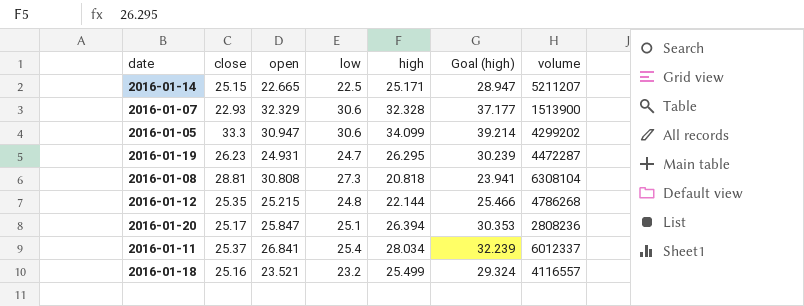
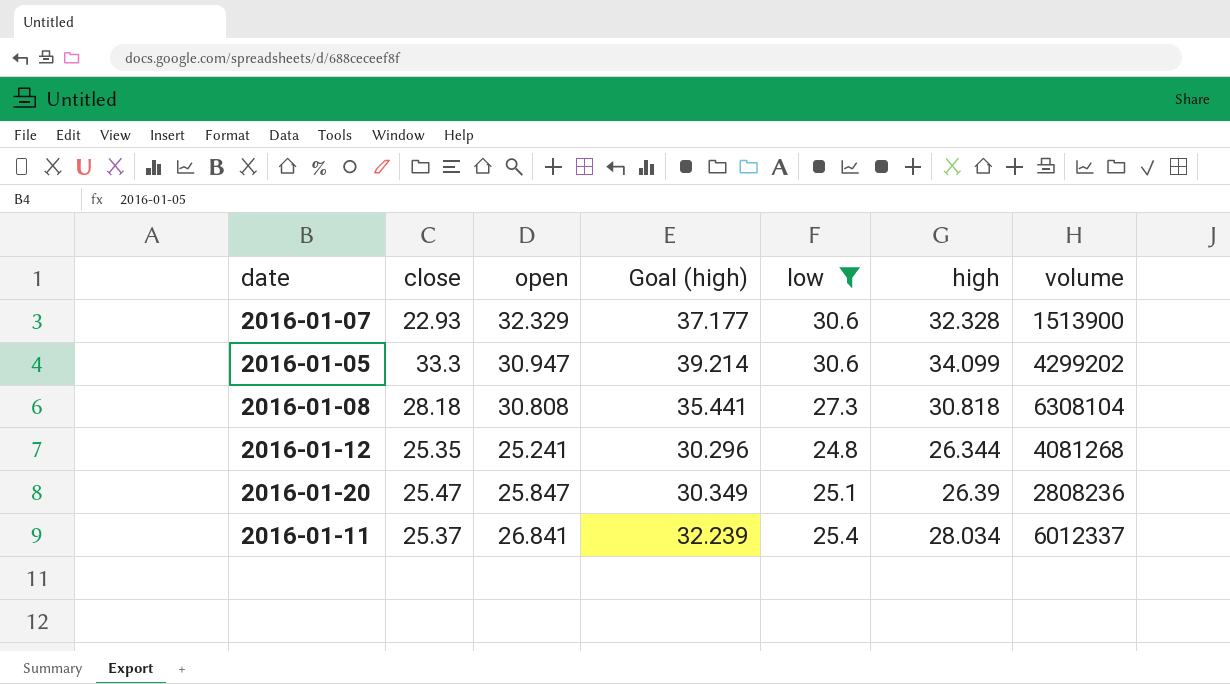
filter: none -> low >= 24.8
column Goal (high) | position: 6 -> 4
2016-01-08 | close: 28.81 -> 28.18
2016-01-08 | Goal (high): 23.941 -> 35.441
2016-01-08 | high: 20.818 -> 30.818
2016-01-12 | open: 25.215 -> 25.241
2016-01-12 | Goal (high): 25.466 -> 30.296
2016-01-12 | high: 22.144 -> 26.344
2016-01-12 | volume: 4786268 -> 4081268
2016-01-20 | close: 25.17 -> 25.47
2016-01-20 | Goal (high): 30.353 -> 30.349
2016-01-20 | high: 26.394 -> 26.39

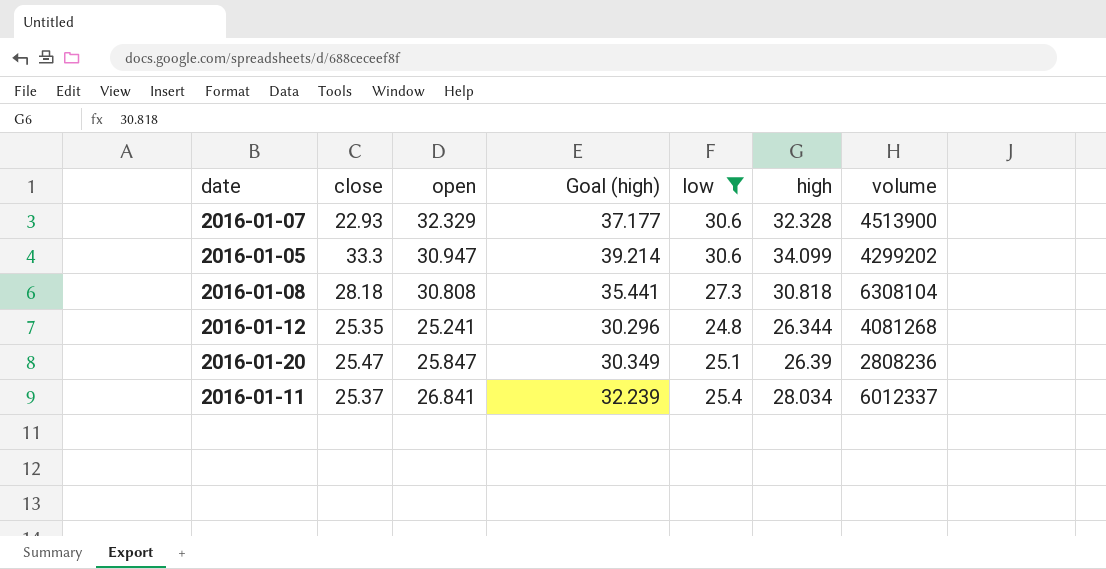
2016-01-07 | volume: 1513900 -> 4513900

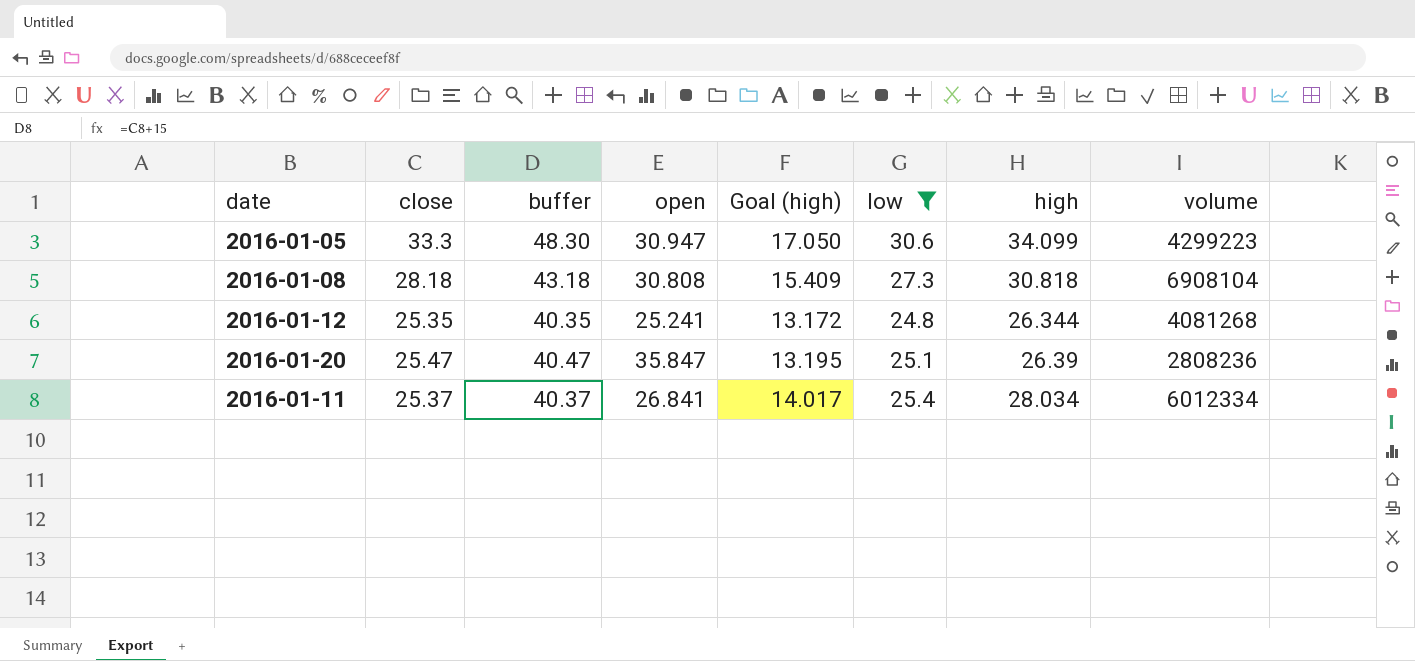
column buffer | formula: none -> [close] + 15
column Goal (high) | formula: [high] * 1.15 -> [high] * 0.5
row 2016-01-07: 22.93 | 32.329 | 37.177 | 30.6 | 32.328 | 4513900 -> none
2016-01-05 | volume: 4299202 -> 4299223
2016-01-08 | volume: 6308104 -> 6908104
2016-01-20 | open: 25.847 -> 35.847
2016-01-11 | volume: 6012337 -> 6012334

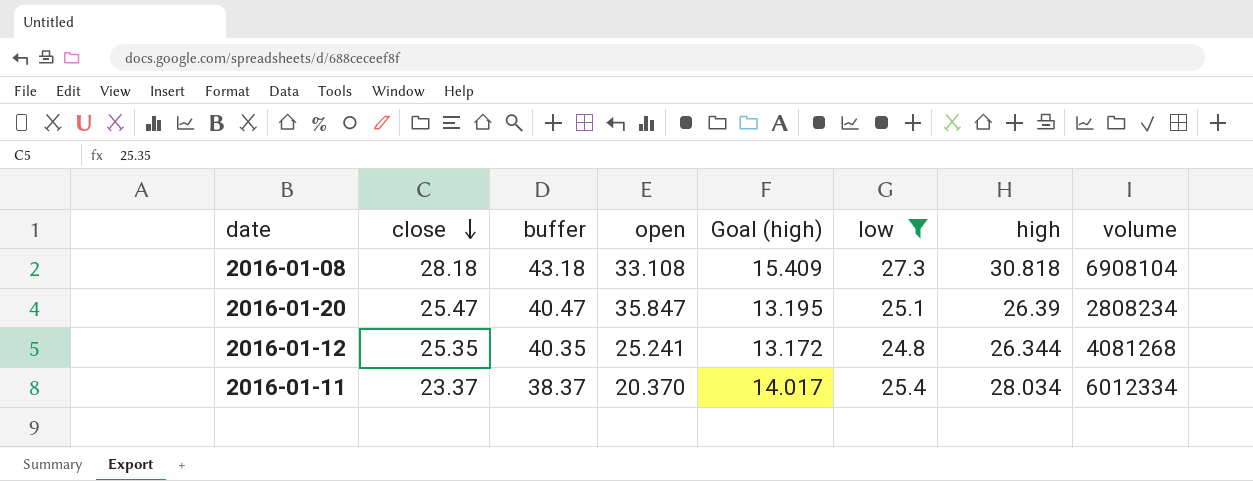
row order: none -> close descending
row 2016-01-05: 33.3 | 48.30 | 30.947 | 17.050 | 30.6 | 34.099 | 4299223 -> none
2016-01-08 | open: 30.808 -> 33.108
2016-01-20 | volume: 2808236 -> 2808234
2016-01-11 | close: 25.37 -> 23.37
2016-01-11 | buffer: 40.37 -> 38.37
2016-01-11 | open: 26.841 -> 20.370

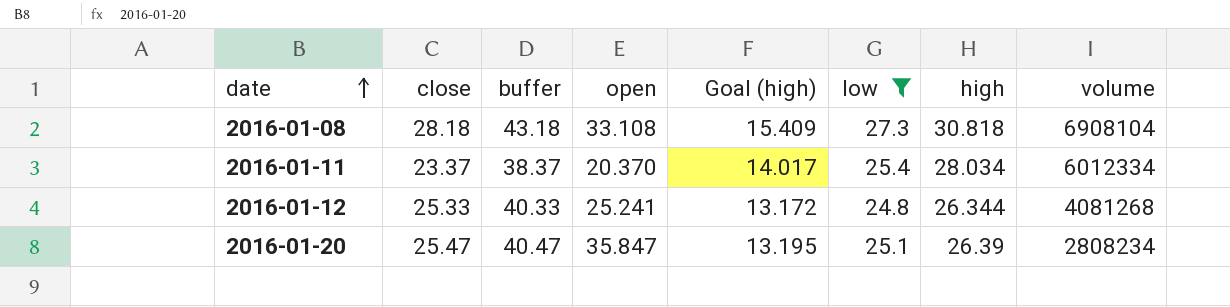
row order: close descending -> date ascending
2016-01-12 | close: 25.35 -> 25.33
2016-01-12 | buffer: 40.35 -> 40.33

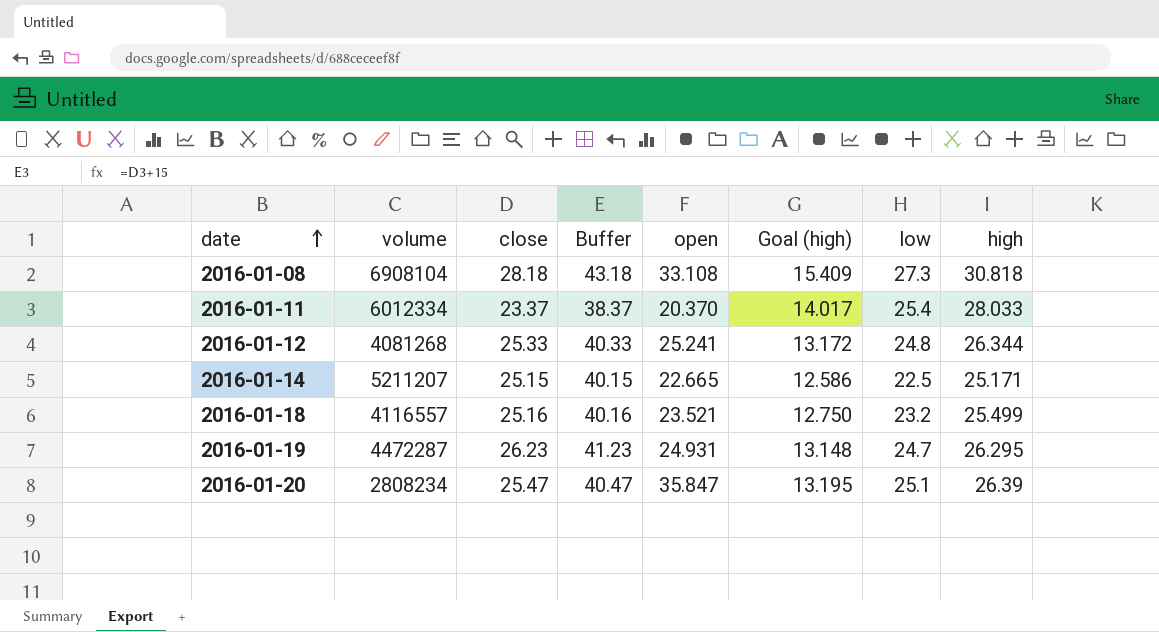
filter: low >= 24.8 -> none
column volume | position: 8 -> 2
column name: buffer -> Buffer
2016-01-11 | high: 28.034 -> 28.033

